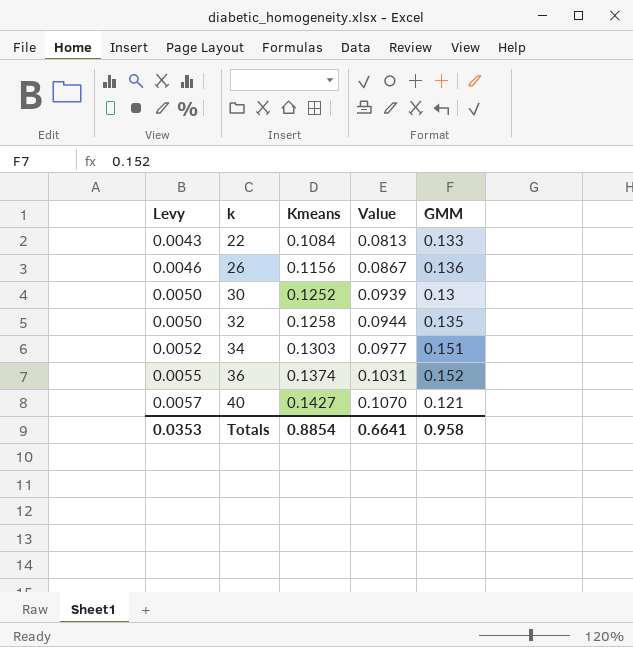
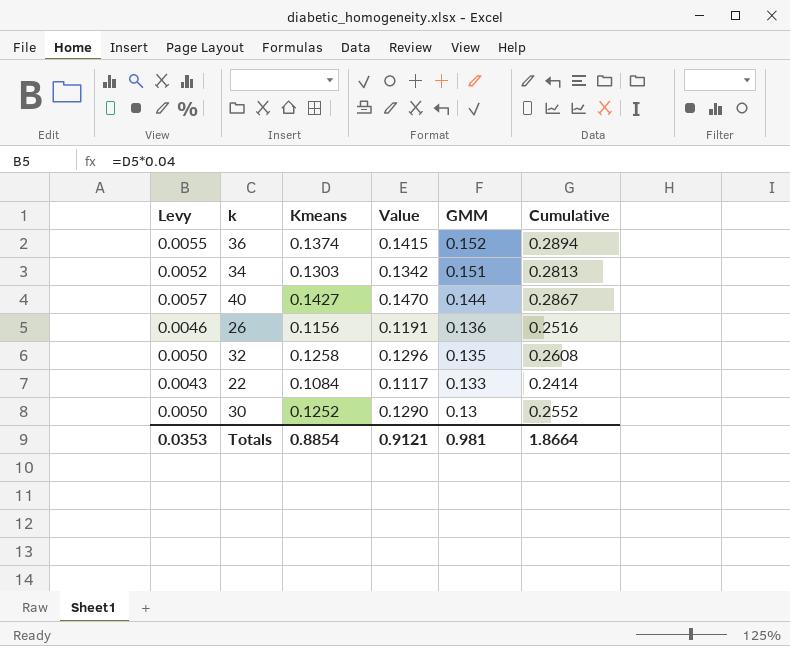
row order: Levy ascending -> GMM descending
column Value | formula: [Kmeans] * 0.75 -> [Kmeans] * 1.03
column Cumulative | formula: none -> [Kmeans] + [GMM]
40 | GMM: 0.121 -> 0.144
Totals | Value: 0.6641 -> 0.9121
Totals | GMM: 0.958 -> 0.981

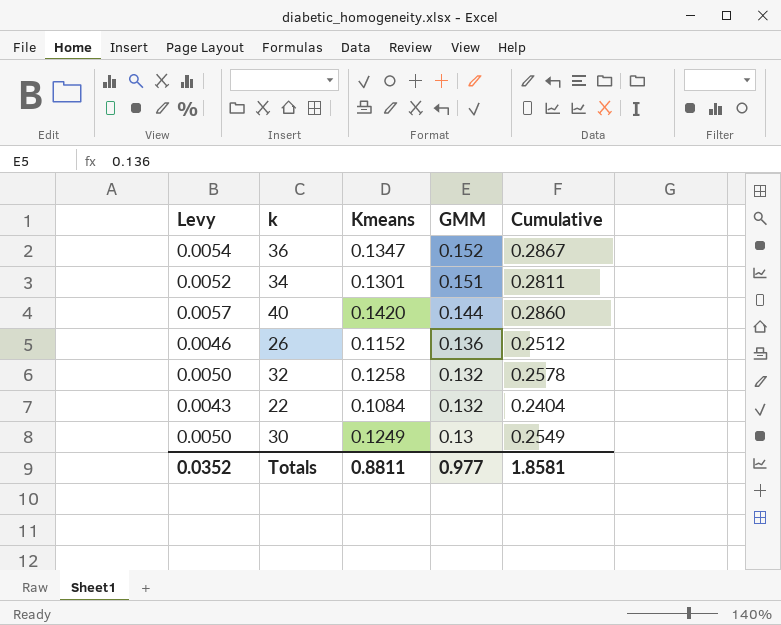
column Value | formula: [Kmeans] * 1.03 -> none
36 | Levy: 0.0055 -> 0.0054
36 | Kmeans: 0.1374 -> 0.1347
36 | Cumulative: 0.2894 -> 0.2867
34 | Kmeans: 0.1303 -> 0.1301
34 | Cumulative: 0.2813 -> 0.2811
40 | Kmeans: 0.1427 -> 0.1420
40 | Cumulative: 0.2867 -> 0.2860
26 | Kmeans: 0.1156 -> 0.1152
26 | Cumulative: 0.2516 -> 0.2512
32 | GMM: 0.135 -> 0.132
32 | Cumulative: 0.2608 -> 0.2578
22 | GMM: 0.133 -> 0.132
22 | Cumulative: 0.2414 -> 0.2404
30 | Kmeans: 0.1252 -> 0.1249
30 | Cumulative: 0.2552 -> 0.2549
Totals | Levy: 0.0353 -> 0.0352
Totals | Kmeans: 0.8854 -> 0.8811
Totals | GMM: 0.981 -> 0.977
Totals | Cumulative: 1.8664 -> 1.8581

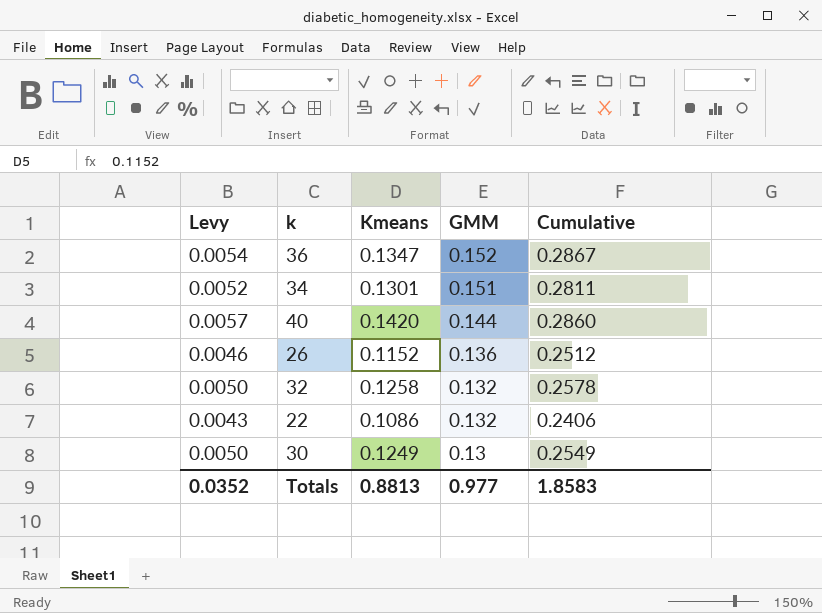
22 | Kmeans: 0.1084 -> 0.1086
22 | Cumulative: 0.2404 -> 0.2406
Totals | Kmeans: 0.8811 -> 0.8813
Totals | Cumulative: 1.8581 -> 1.8583

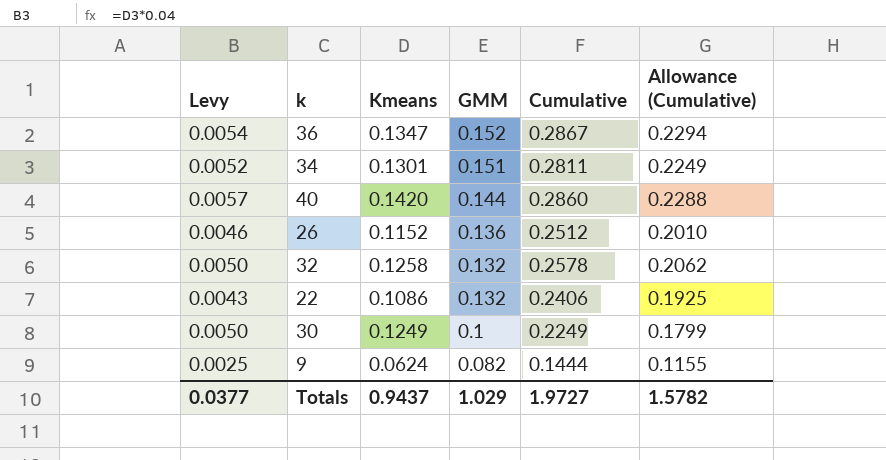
column Allowance (Cumulative) | formula: none -> [Cumulative] * 0.8
30 | GMM: 0.13 -> 0.1
30 | Cumulative: 0.2549 -> 0.2249
row 9: none -> 0.0025 | 0.0624 | 0.082 | 0.1444 | 0.1155
Totals | Levy: 0.0352 -> 0.0377
Totals | Kmeans: 0.8813 -> 0.9437
Totals | GMM: 0.977 -> 1.029
Totals | Cumulative: 1.8583 -> 1.9727

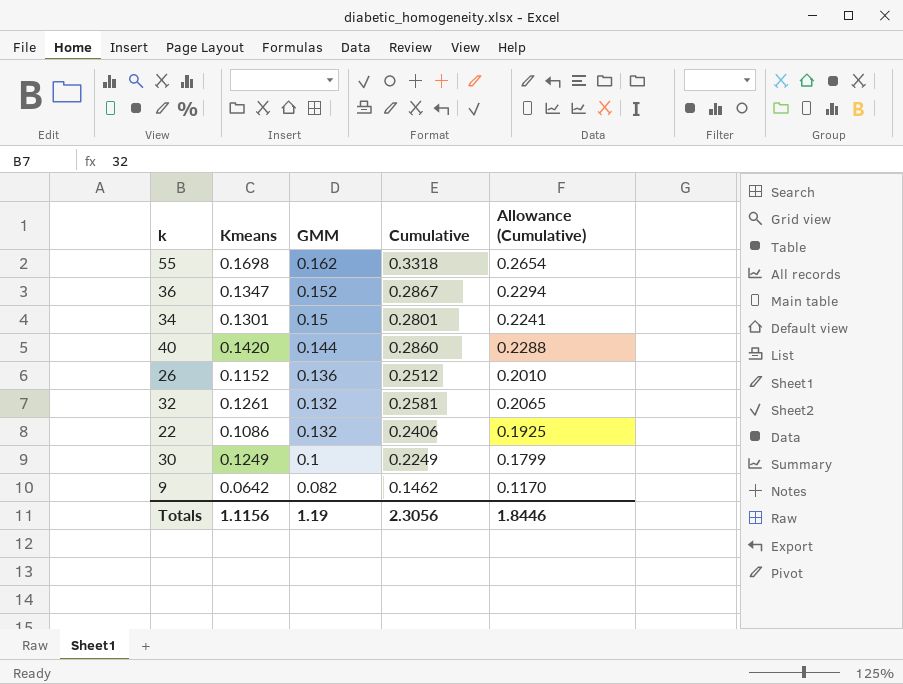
column Levy | formula: [Kmeans] * 0.04 -> none
row 55: none -> 0.1698 | 0.162 | 0.3318 | 0.2654
34 | GMM: 0.151 -> 0.15
34 | Cumulative: 0.2811 -> 0.2801
34 | Allowance (Cumulative): 0.2249 -> 0.2241
32 | Kmeans: 0.1258 -> 0.1261
32 | Cumulative: 0.2578 -> 0.2581
32 | Allowance (Cumulative): 0.2062 -> 0.2065
9 | Kmeans: 0.0624 -> 0.0642
9 | Cumulative: 0.1444 -> 0.1462
9 | Allowance (Cumulative): 0.1155 -> 0.1170
Totals | Kmeans: 0.9437 -> 1.1156
Totals | GMM: 1.029 -> 1.19
Totals | Cumulative: 1.9727 -> 2.3056
Totals | Allowance (Cumulative): 1.5782 -> 1.8446

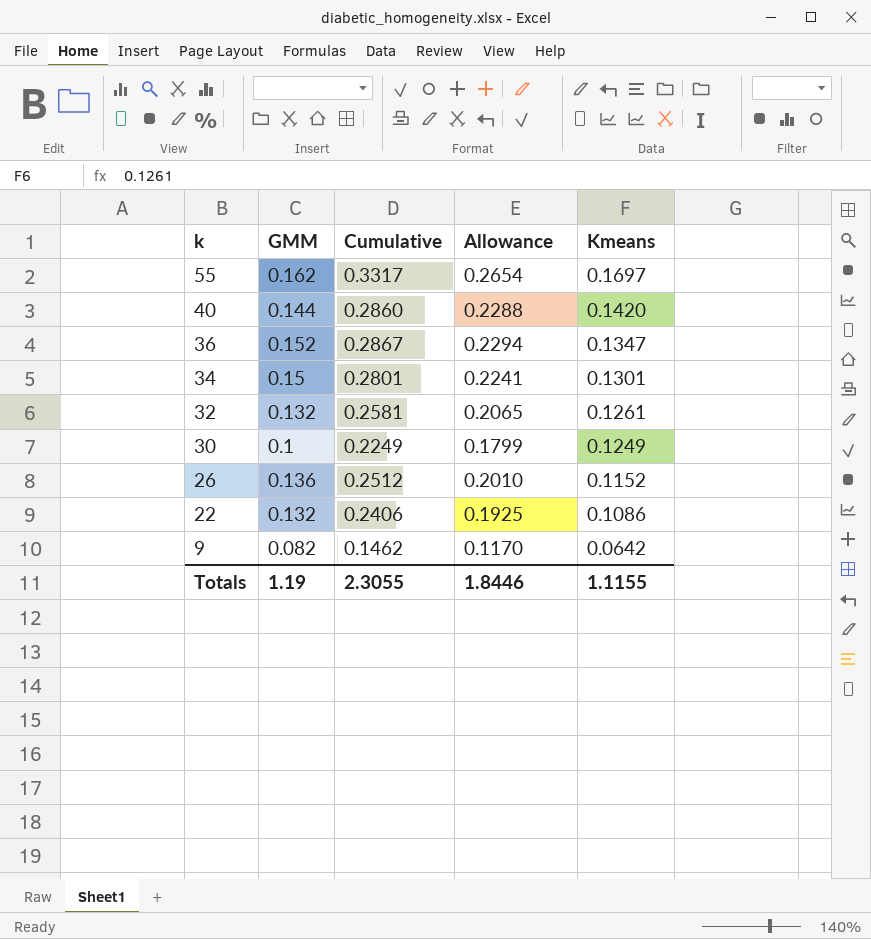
row order: GMM descending -> k descending
column name: Allowance (Cumulative) -> Allowance
column Kmeans | position: 2 -> 5
55 | Cumulative: 0.3318 -> 0.3317
55 | Kmeans: 0.1698 -> 0.1697
Totals | Cumulative: 2.3056 -> 2.3055
Totals | Kmeans: 1.1156 -> 1.1155

